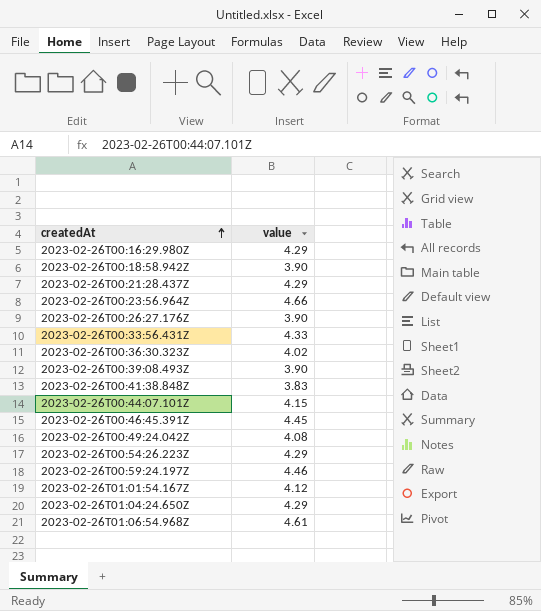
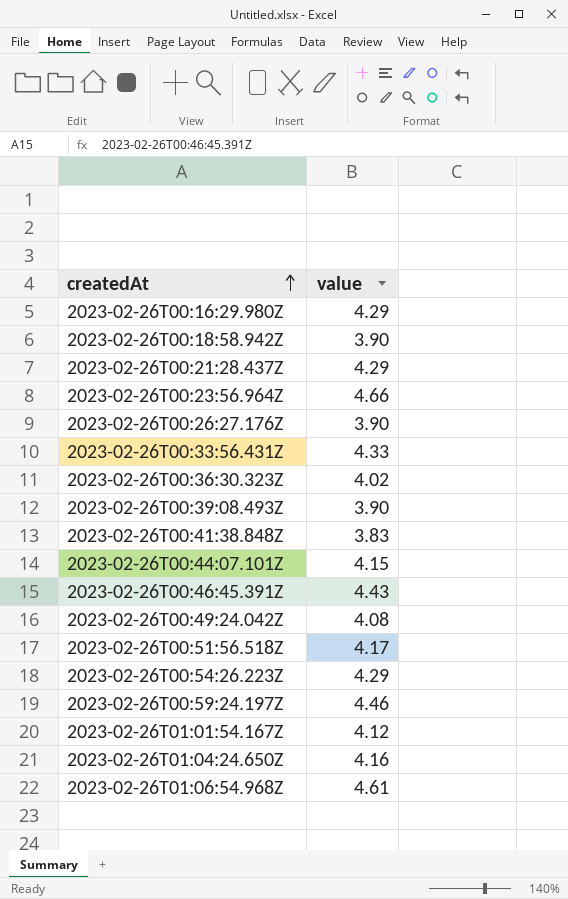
2023-02-26T00:46:45.391Z | value: 4.45 -> 4.43
row 2023-02-26T00:51:56.518Z: none -> 4.17
2023-02-26T01:04:24.650Z | value: 4.29 -> 4.16

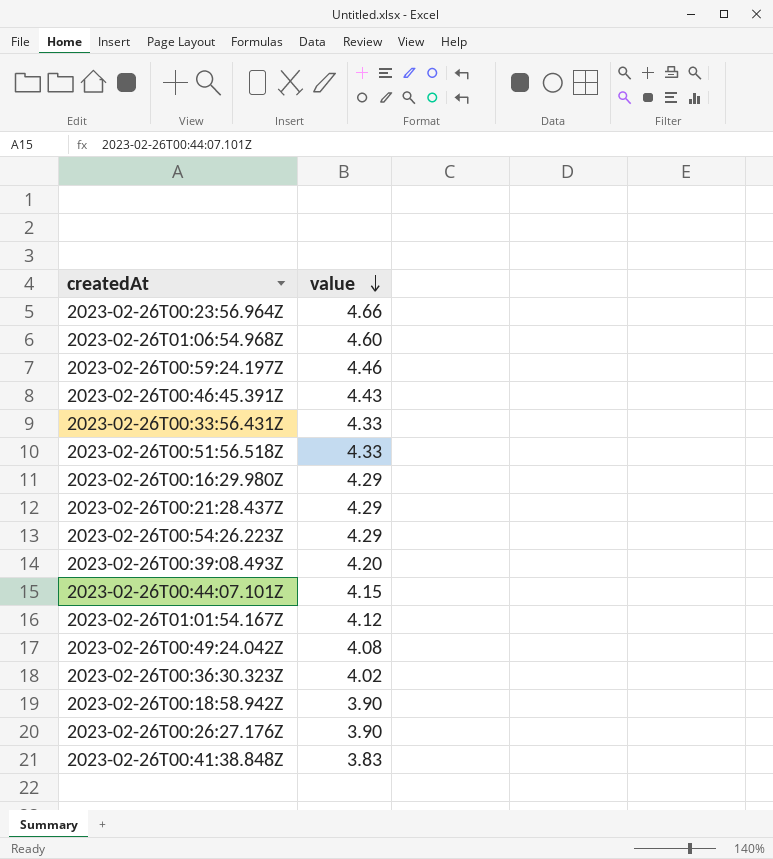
row order: createdAt ascending -> value descending
row 2023-02-26T01:04:24.650Z: 4.16 -> none
2023-02-26T01:06:54.968Z | value: 4.61 -> 4.60
2023-02-26T00:51:56.518Z | value: 4.17 -> 4.33
2023-02-26T00:39:08.493Z | value: 3.90 -> 4.20

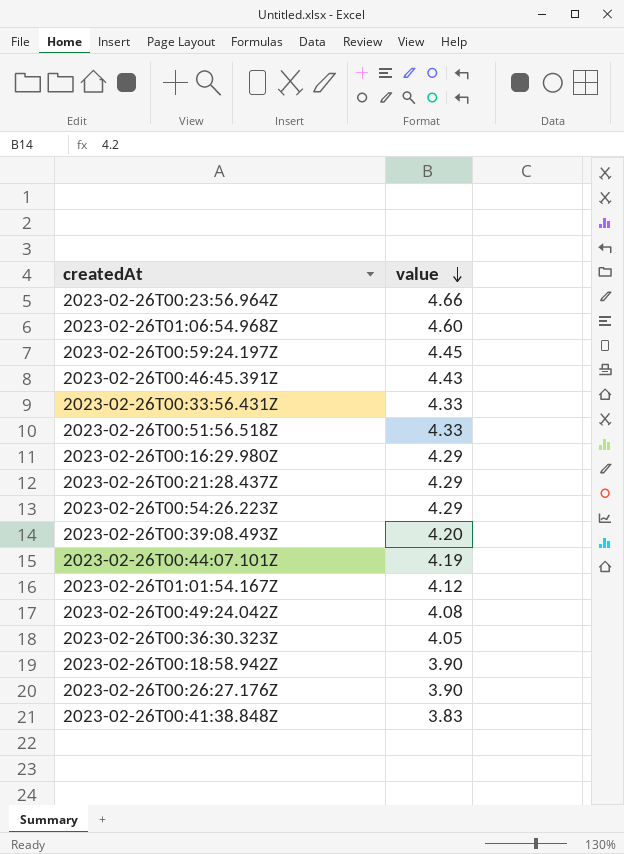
2023-02-26T00:59:24.197Z | value: 4.46 -> 4.45
2023-02-26T00:44:07.101Z | value: 4.15 -> 4.19
2023-02-26T00:36:30.323Z | value: 4.02 -> 4.05

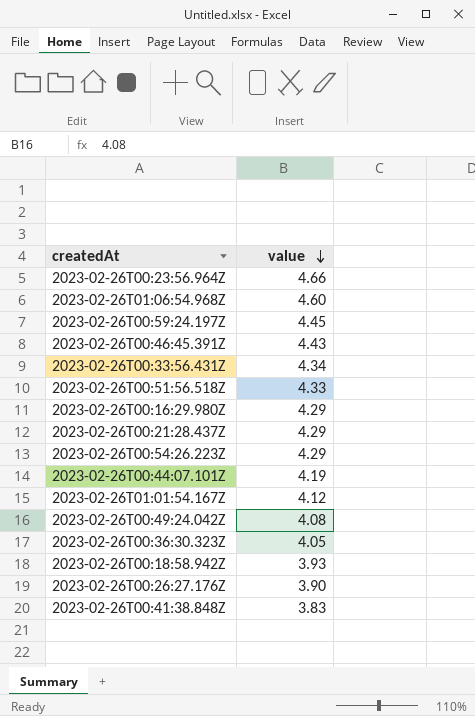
row 2023-02-26T00:39:08.493Z: 4.20 -> none
2023-02-26T00:33:56.431Z | value: 4.33 -> 4.34
2023-02-26T00:18:58.942Z | value: 3.90 -> 3.93

